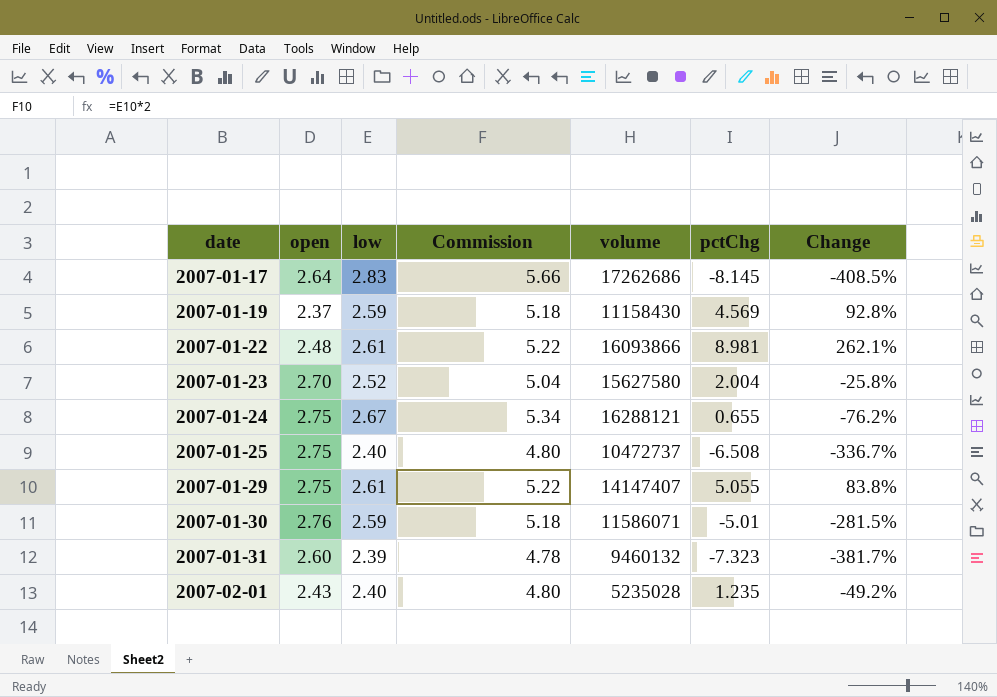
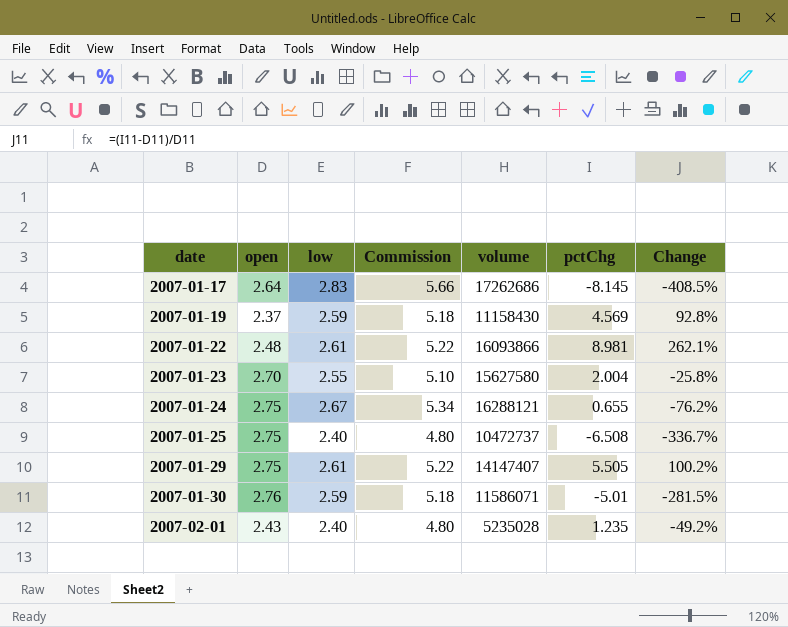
row 2007-01-31: 2.60 | 2.39 | 4.78 | 9460132 | -7.323 | -381.7% -> none
2007-01-23 | low: 2.52 -> 2.55
2007-01-23 | Commission: 5.04 -> 5.10
2007-01-29 | pctChg: 5.055 -> 5.505
2007-01-29 | Change: 83.8% -> 100.2%

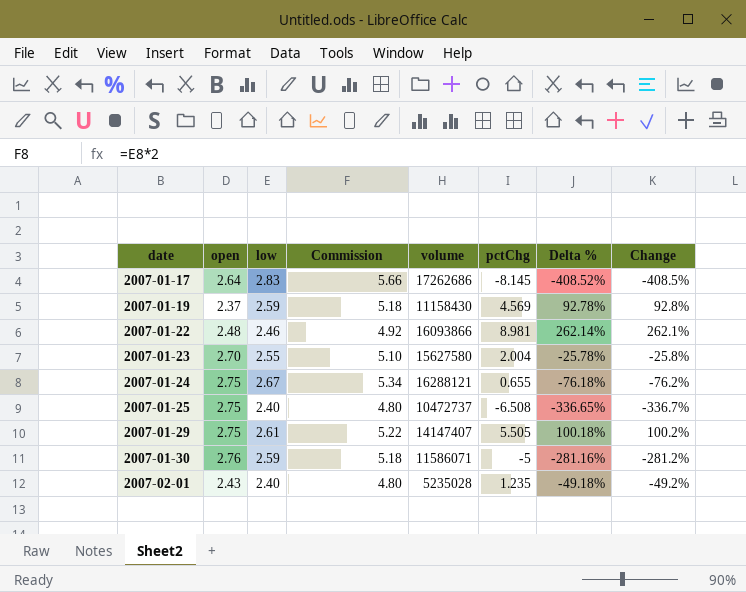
column Delta % | formula: none -> ([pctChg] - [open]) / [open]
2007-01-22 | low: 2.61 -> 2.46
2007-01-22 | Commission: 5.22 -> 4.92
2007-01-30 | pctChg: -5.01 -> -5
2007-01-30 | Change: -281.5% -> -281.2%

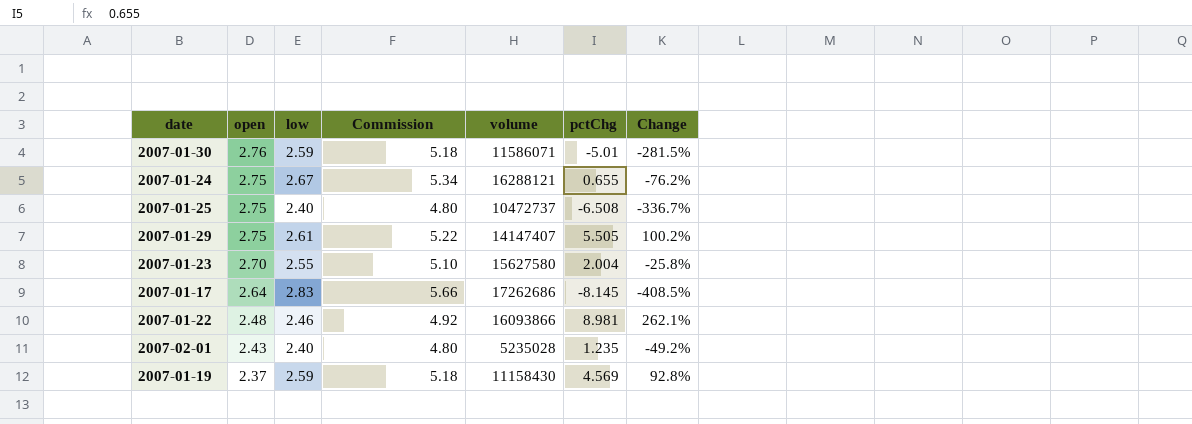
row order: date ascending -> open descending
column Delta % | formula: ([pctChg] - [open]) / [open] -> none
2007-01-30 | pctChg: -5 -> -5.01
2007-01-30 | Change: -281.2% -> -281.5%

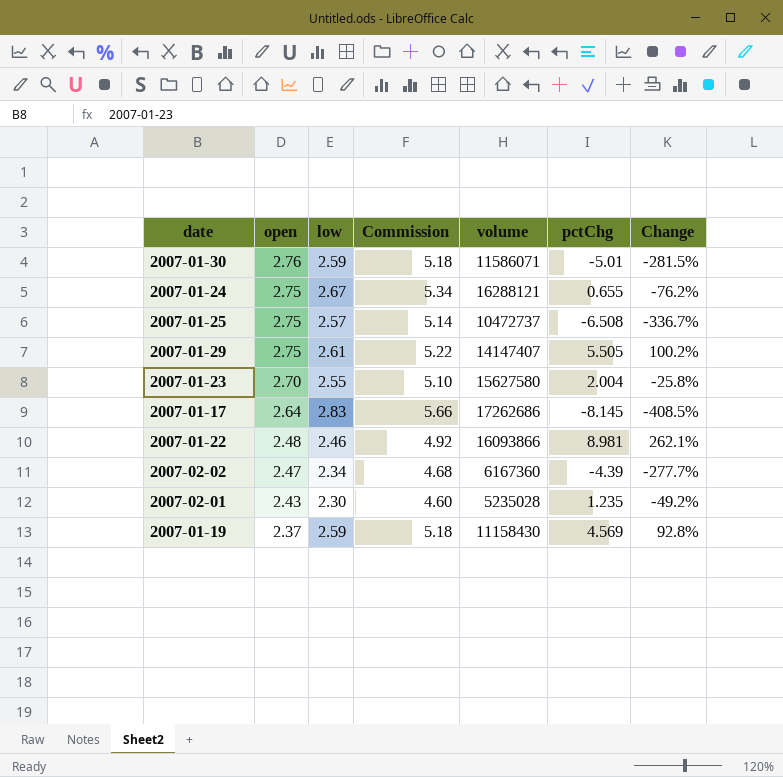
2007-01-25 | low: 2.40 -> 2.57
2007-01-25 | Commission: 4.80 -> 5.14
row 2007-02-02: none -> 2.47 | 2.34 | 4.68 | 6167360 | -4.39 | -277.7%
2007-02-01 | low: 2.40 -> 2.30
2007-02-01 | Commission: 4.80 -> 4.60

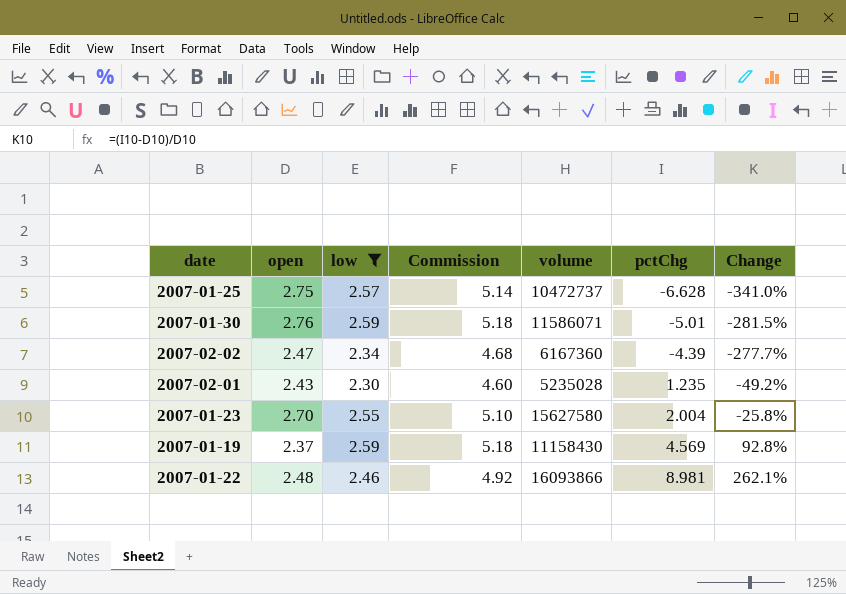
filter: none -> low <= 2.59
row order: open descending -> pctChg ascending
2007-01-25 | pctChg: -6.508 -> -6.628
2007-01-25 | Change: -336.7% -> -341.0%

